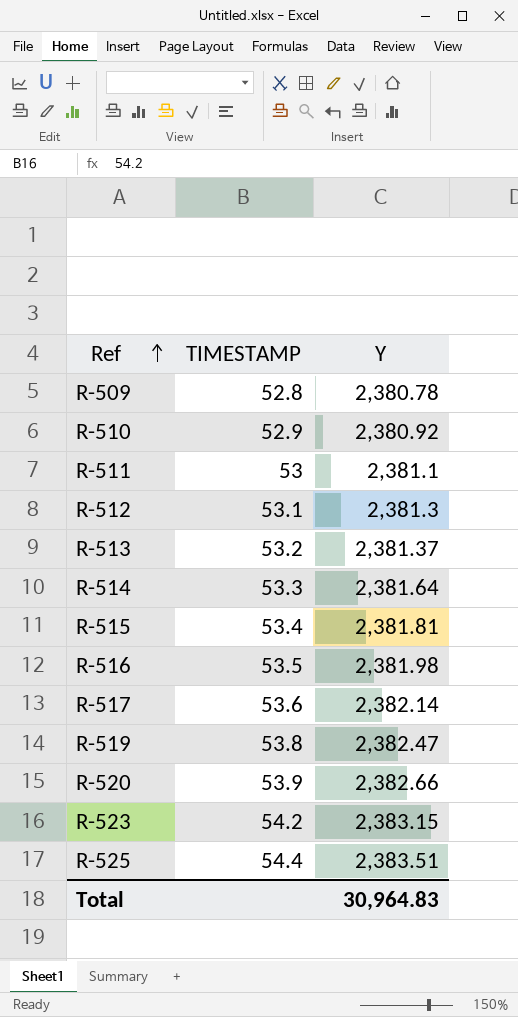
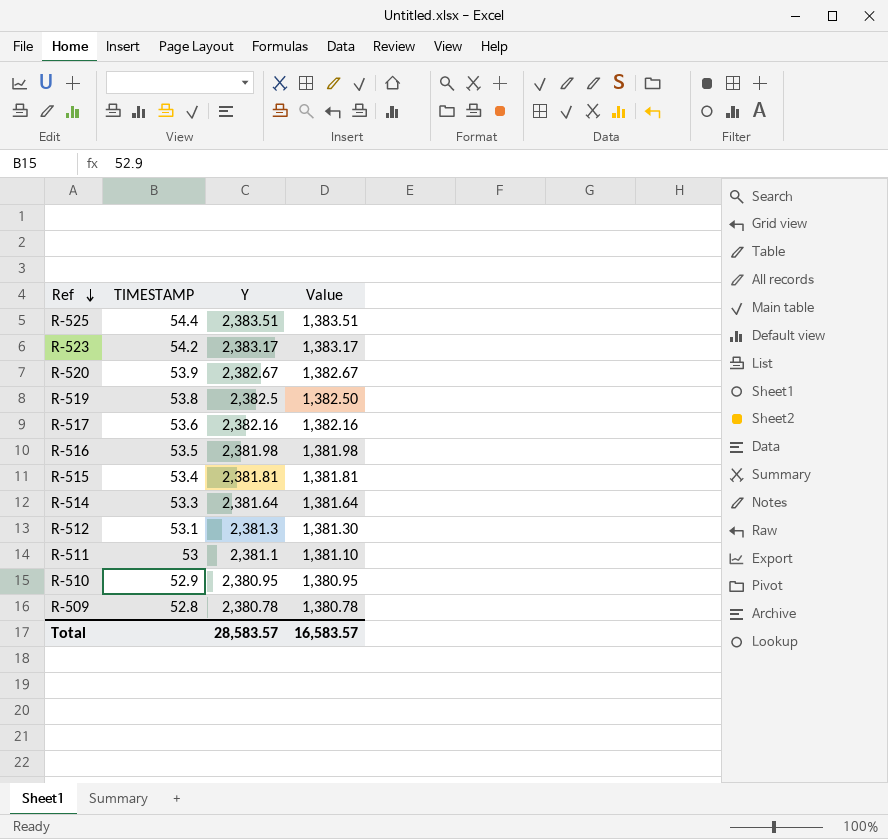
row order: Ref ascending -> Ref descending
column Value | formula: none -> [Y] - 1000
row R-513: 53.2 | 2,381.37 -> none
R-523 | Y: 2,383.15 -> 2,383.17
R-520 | Y: 2,382.66 -> 2,382.67
R-519 | Y: 2,382.47 -> 2,382.5
R-517 | Y: 2,382.14 -> 2,382.16
R-510 | Y: 2,380.92 -> 2,380.95
Total | Y: 30,964.83 -> 28,583.57

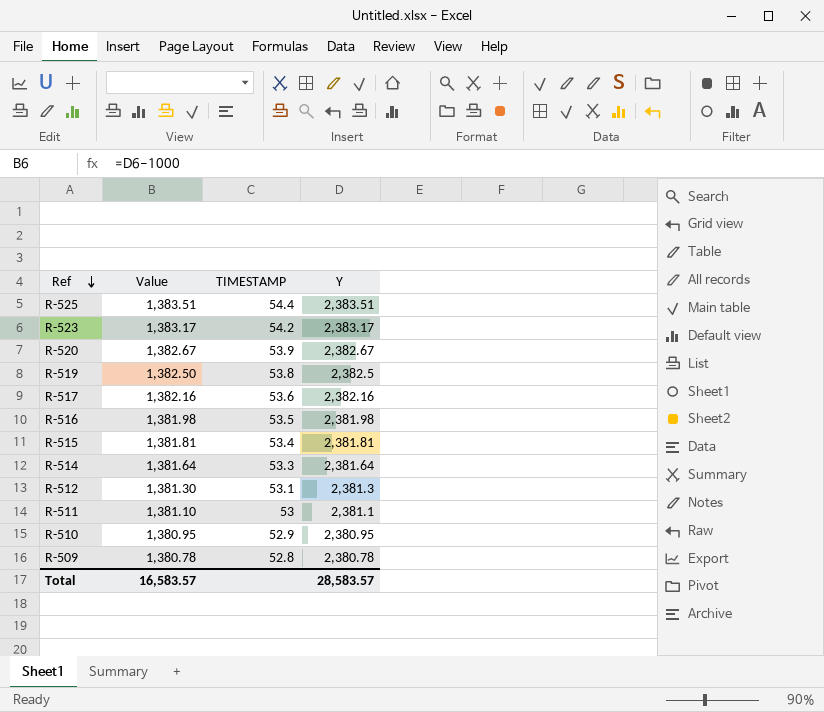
column Value | position: 4 -> 2

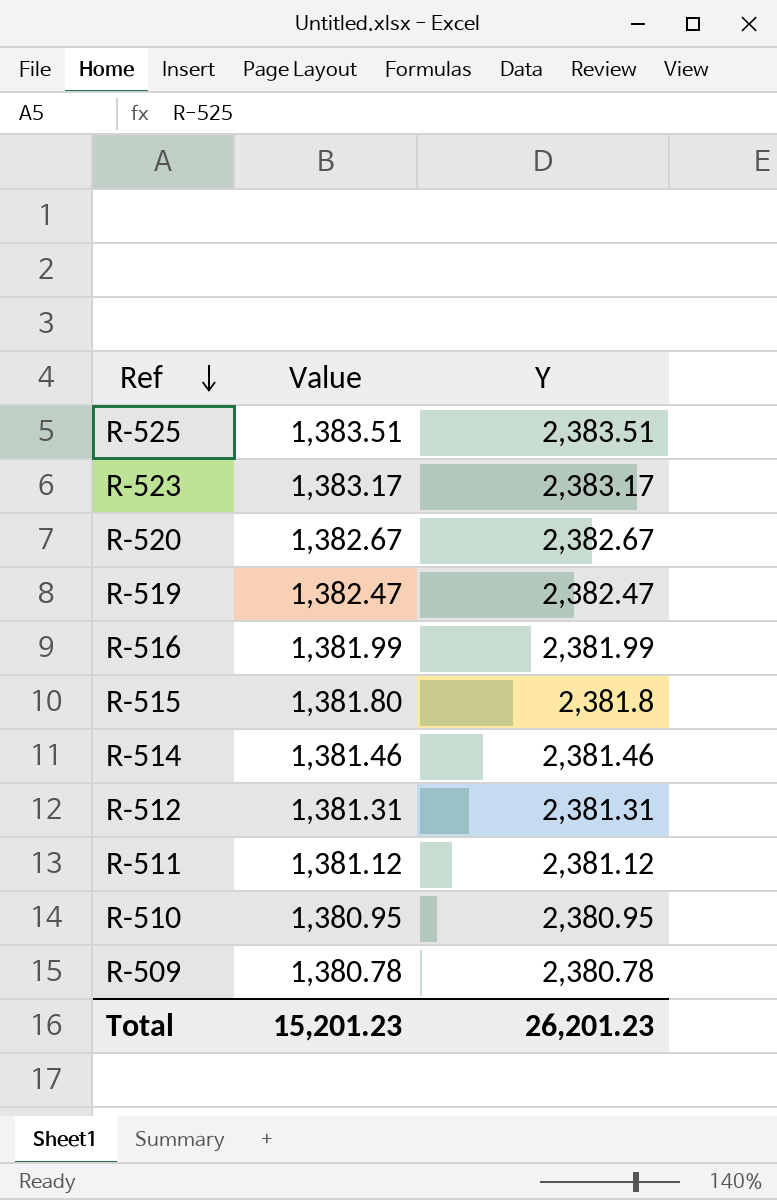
column TIMESTAMP | position: 3 -> none
row R-517: 1,382.16 | 53.6 | 2,382.16 -> none
R-519 | Value: 1,382.50 -> 1,382.47
R-519 | Y: 2,382.5 -> 2,382.47
R-516 | Value: 1,381.98 -> 1,381.99
R-516 | Y: 2,381.98 -> 2,381.99
R-515 | Value: 1,381.81 -> 1,381.80
R-515 | Y: 2,381.81 -> 2,381.8
R-514 | Value: 1,381.64 -> 1,381.46
R-514 | Y: 2,381.64 -> 2,381.46
R-512 | Value: 1,381.30 -> 1,381.31
R-512 | Y: 2,381.3 -> 2,381.31
R-511 | Value: 1,381.10 -> 1,381.12
R-511 | Y: 2,381.1 -> 2,381.12
Total | Value: 16,583.57 -> 15,201.23
Total | Y: 28,583.57 -> 26,201.23

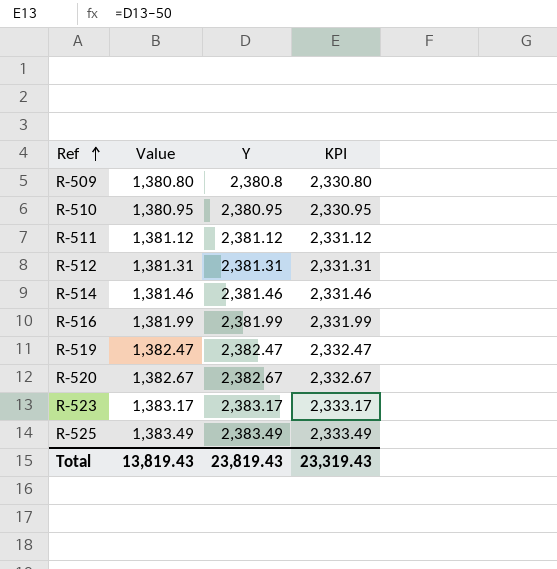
row order: Ref descending -> Ref ascending
column KPI | formula: none -> [Y] - 50
row R-515: 1,381.80 | 2,381.8 -> none
R-509 | Value: 1,380.78 -> 1,380.80
R-509 | Y: 2,380.78 -> 2,380.8
R-525 | Value: 1,383.51 -> 1,383.49
R-525 | Y: 2,383.51 -> 2,383.49
Total | Value: 15,201.23 -> 13,819.43
Total | Y: 26,201.23 -> 23,819.43

